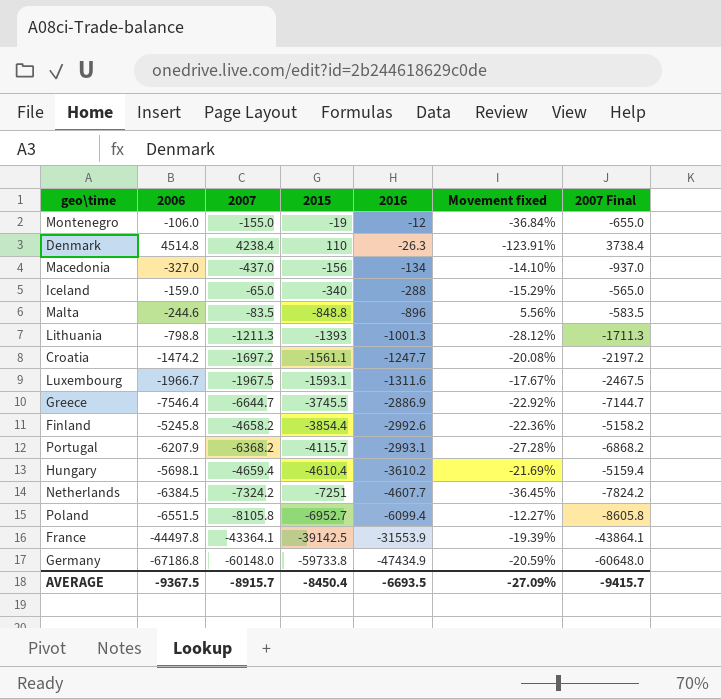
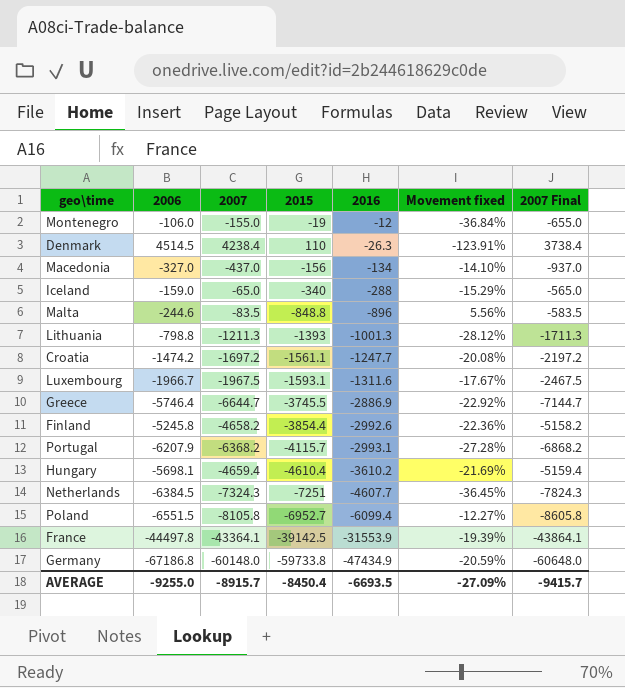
Denmark | 2006: 4514.8 -> 4514.5
Greece | 2006: -7546.4 -> -5746.4
Netherlands | 2007: -7324.2 -> -7324.3
Netherlands | 2007 Final: -7824.2 -> -7824.3
AVERAGE | 2006: -9367.5 -> -9255.0

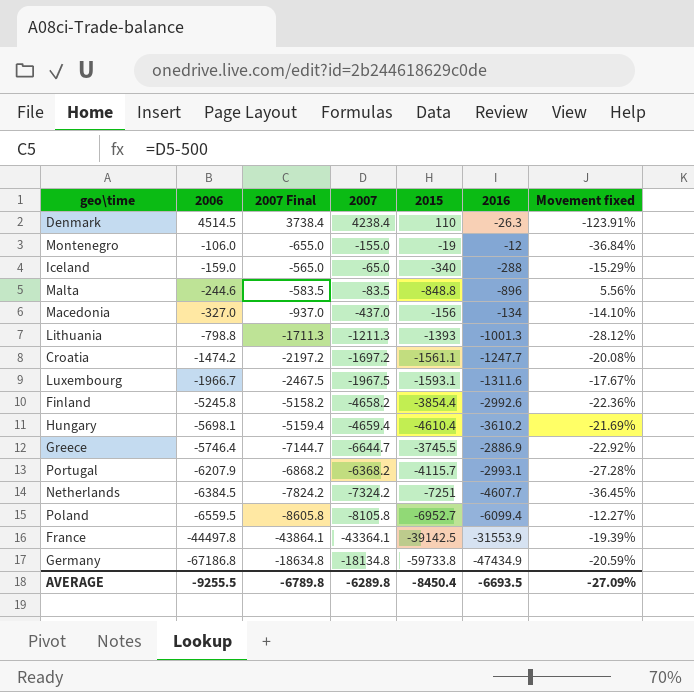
row order: 2016 descending -> 2006 descending
column 2007 Final | position: 7 -> 3
Netherlands | 2007 Final: -7824.3 -> -7824.2
Netherlands | 2007: -7324.3 -> -7324.2
Poland | 2006: -6551.5 -> -6559.5
Germany | 2007 Final: -60648.0 -> -18634.8
Germany | 2007: -60148.0 -> -18134.8
AVERAGE | 2006: -9255.0 -> -9255.5
AVERAGE | 2007 Final: -9415.7 -> -6789.8
AVERAGE | 2007: -8915.7 -> -6289.8

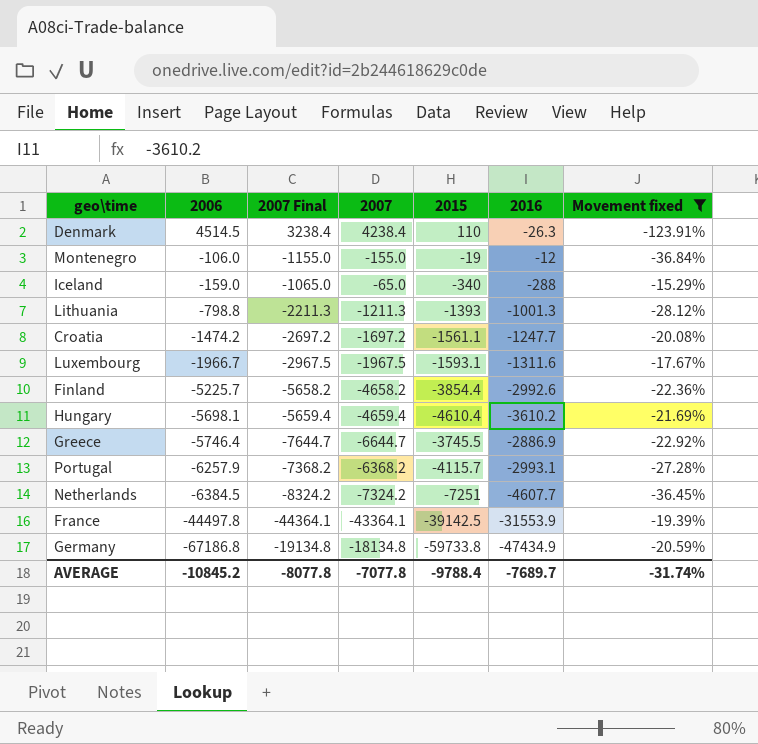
filter: none -> Movement fixed <= -15.29%
column 2007 Final | formula: [2007] - 500 -> [2007] - 1000
Finland | 2006: -5245.8 -> -5225.7
Portugal | 2006: -6207.9 -> -6257.9
AVERAGE | 2006: -9255.5 -> -10845.2
AVERAGE | 2007 Final: -6789.8 -> -8077.8
AVERAGE | 2007: -6289.8 -> -7077.8
AVERAGE | 2015: -8450.4 -> -9788.4
AVERAGE | 2016: -6693.5 -> -7689.7
AVERAGE | Movement fixed: -27.09% -> -31.74%

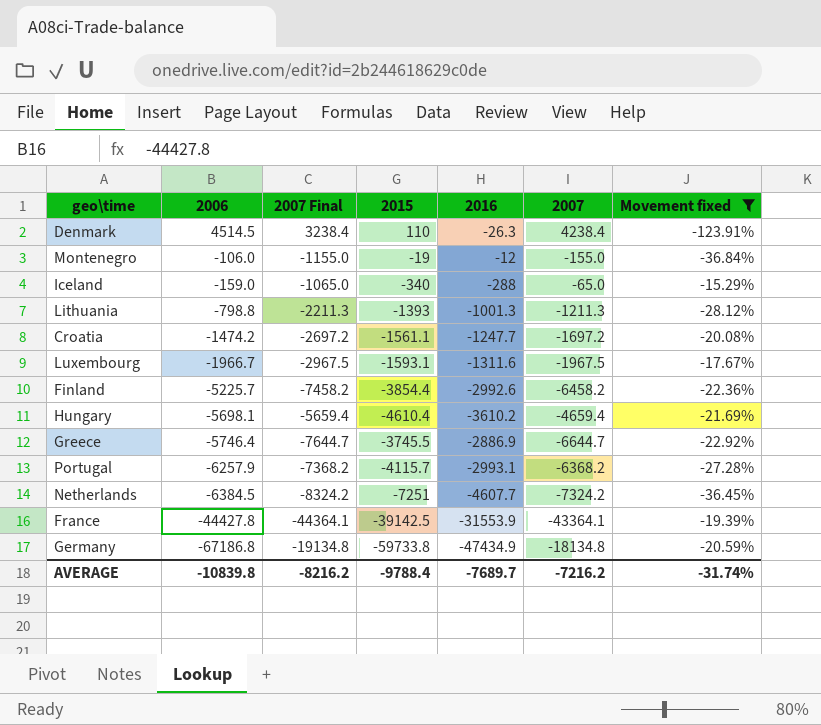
column 2007 | position: 4 -> 6
Finland | 2007 Final: -5658.2 -> -7458.2
Finland | 2007: -4658.2 -> -6458.2
France | 2006: -44497.8 -> -44427.8
AVERAGE | 2006: -10845.2 -> -10839.8
AVERAGE | 2007 Final: -8077.8 -> -8216.2
AVERAGE | 2007: -7077.8 -> -7216.2

